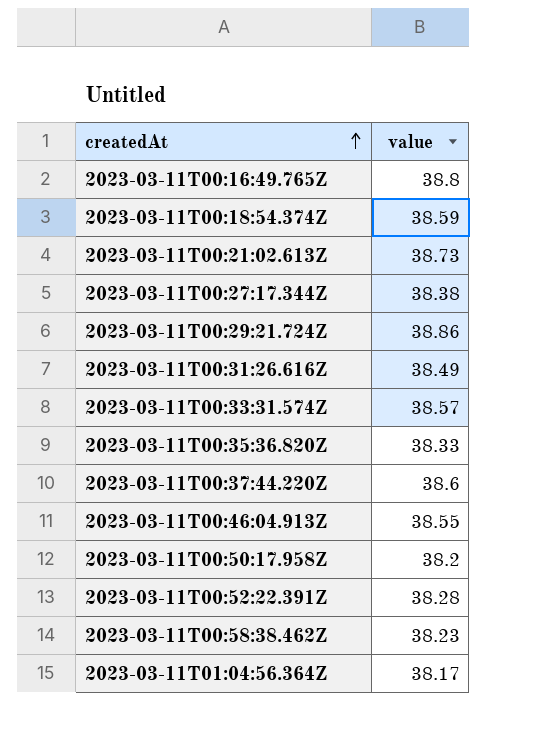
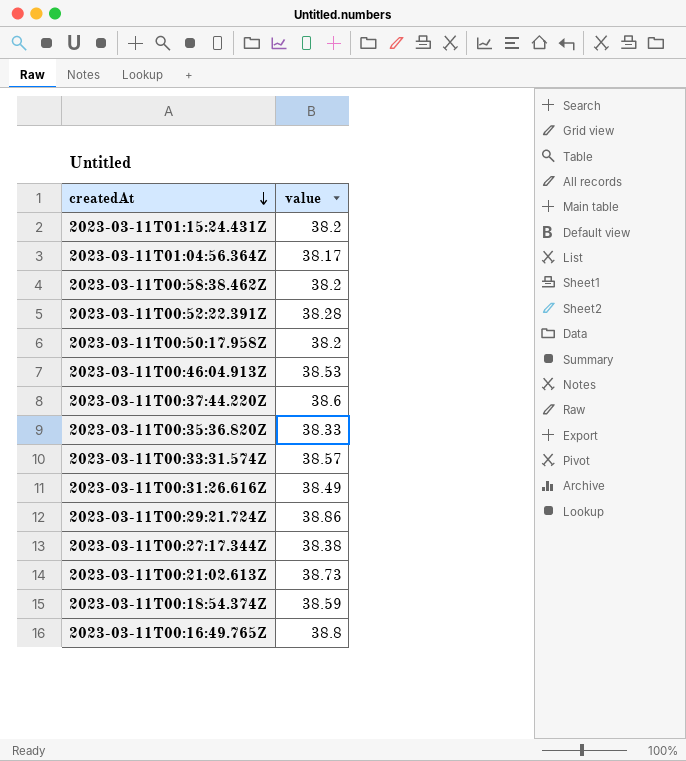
row order: createdAt ascending -> createdAt descending
row 2023-03-11T01:15:24.431Z: none -> 38.2
2023-03-11T00:58:38.462Z | value: 38.23 -> 38.2
2023-03-11T00:46:04.913Z | value: 38.55 -> 38.53

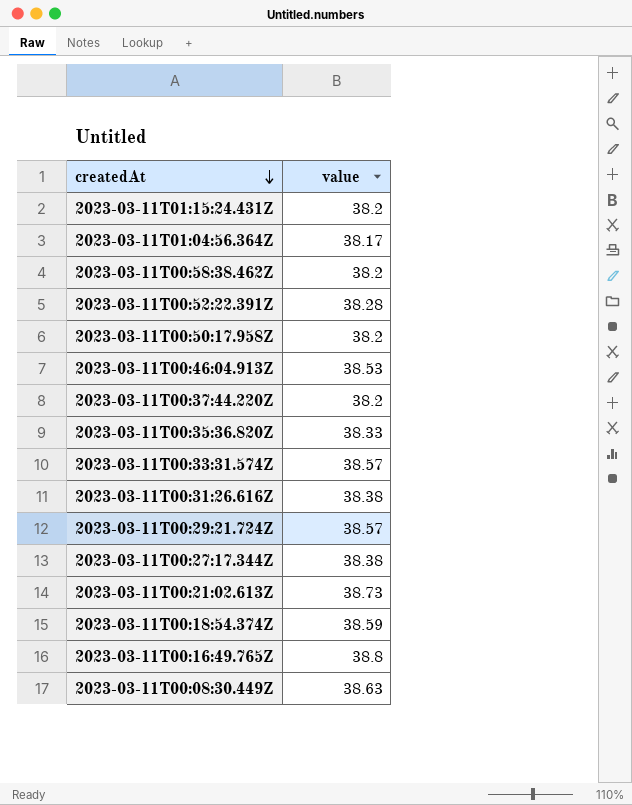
2023-03-11T00:37:44.220Z | value: 38.6 -> 38.2
2023-03-11T00:31:26.616Z | value: 38.49 -> 38.38
2023-03-11T00:29:21.724Z | value: 38.86 -> 38.57
row 2023-03-11T00:08:30.449Z: none -> 38.63

